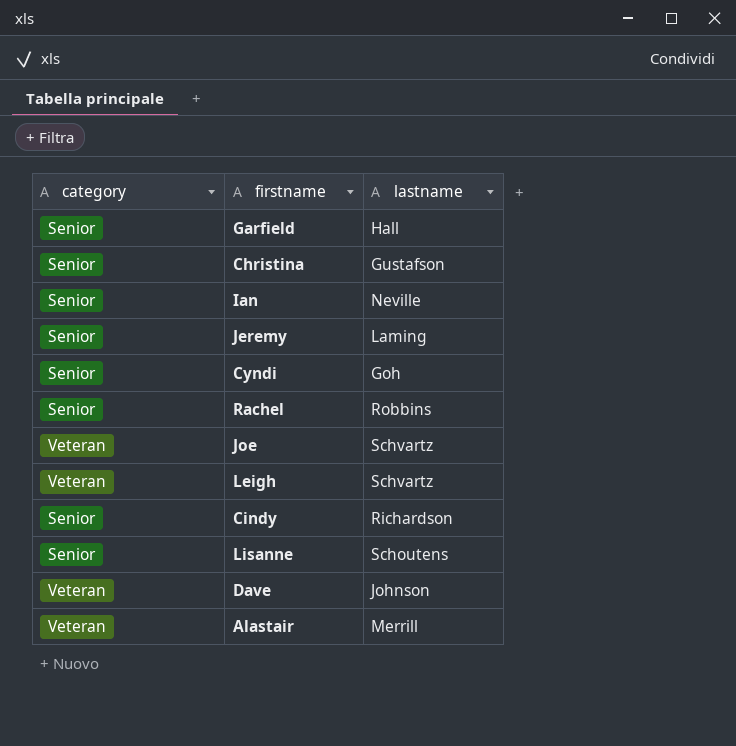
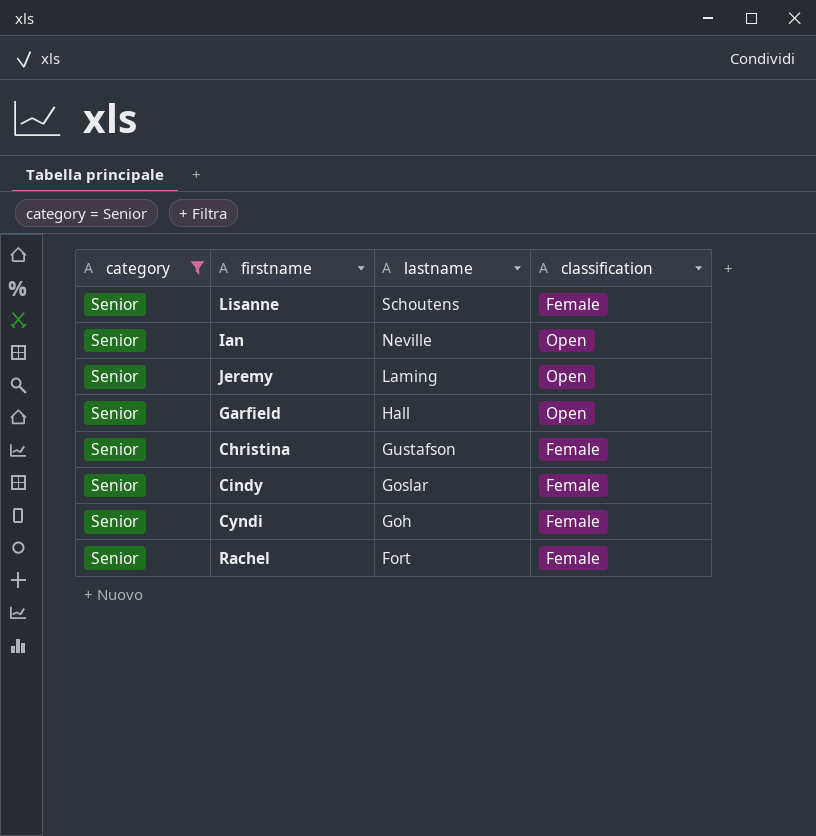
filter: none -> category = Senior
row order: none -> lastname descending
column classification | position: none -> 4
Cindy | lastname: Richardson -> Goslar
Rachel | lastname: Robbins -> Fort

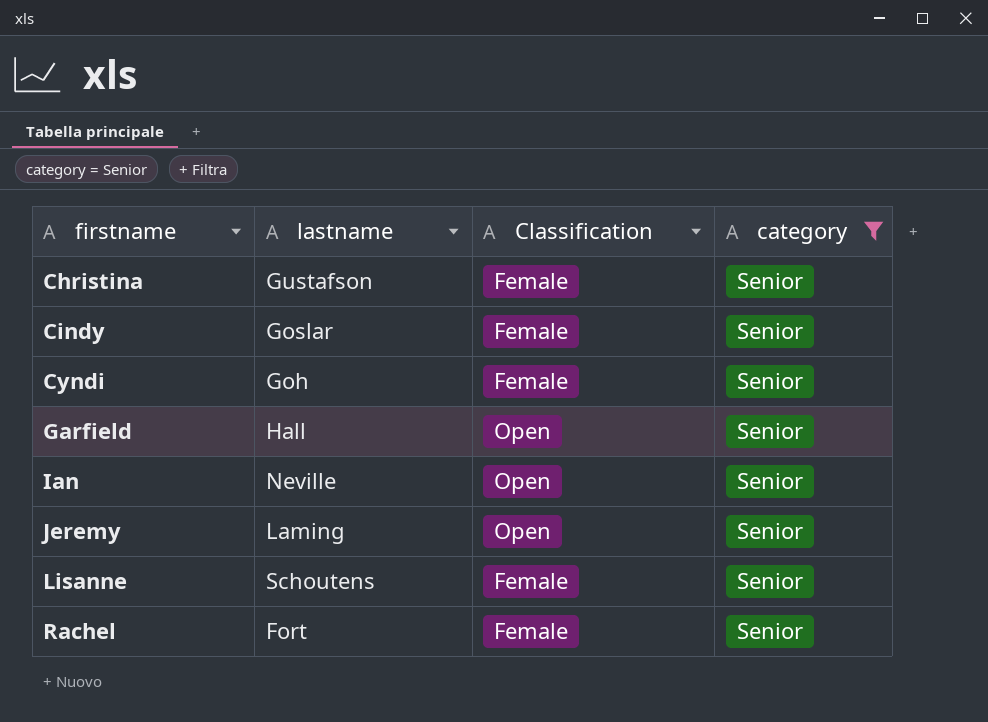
row order: lastname descending -> firstname ascending
column name: classification -> Classification
column category | position: 1 -> 4

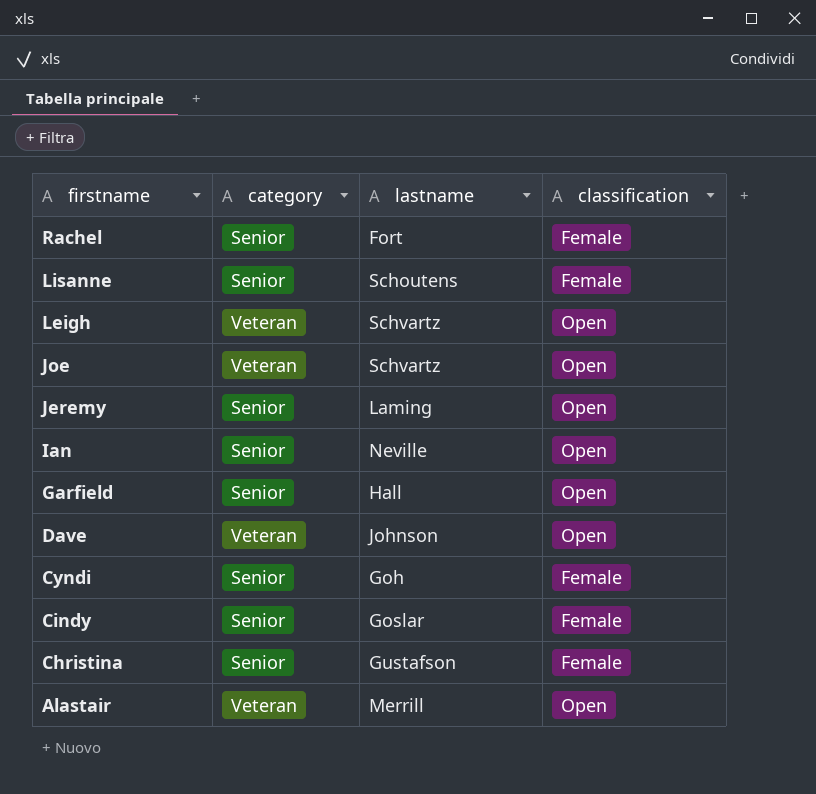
filter: category = Senior -> none
row order: firstname ascending -> firstname descending
column category | position: 4 -> 2
column name: Classification -> classification

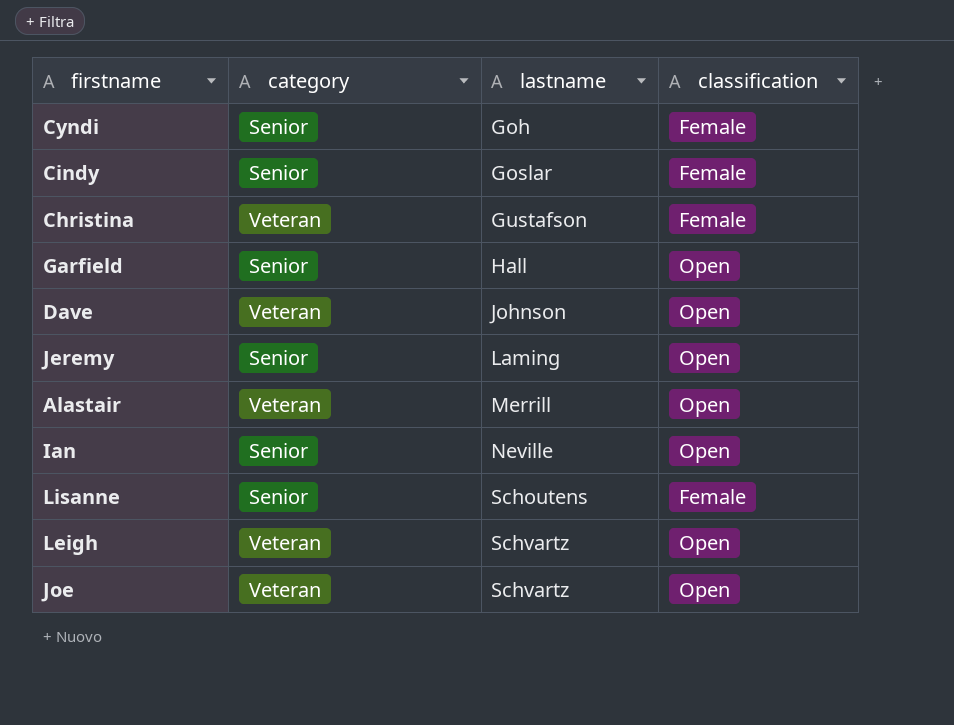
row order: firstname descending -> lastname ascending
row Rachel: Senior | Fort | Female -> none
Christina | category: Senior -> Veteran

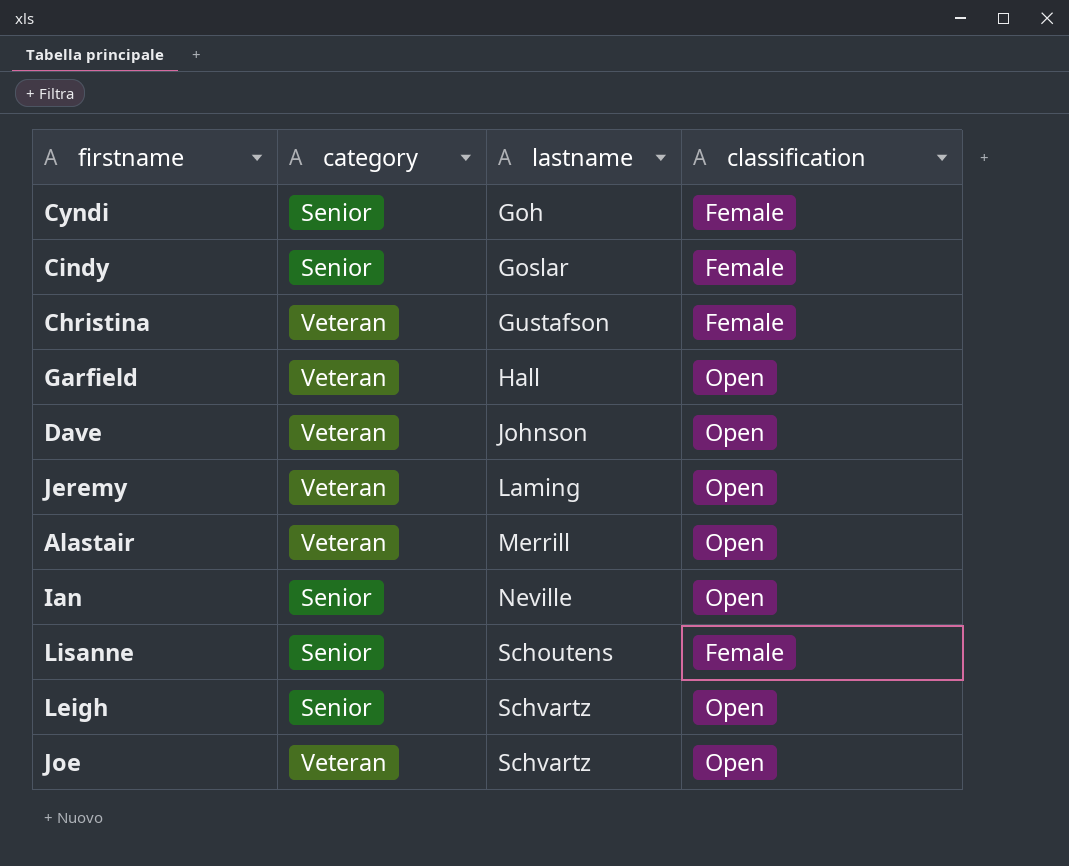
Garfield | category: Senior -> Veteran
Jeremy | category: Senior -> Veteran
Leigh | category: Veteran -> Senior

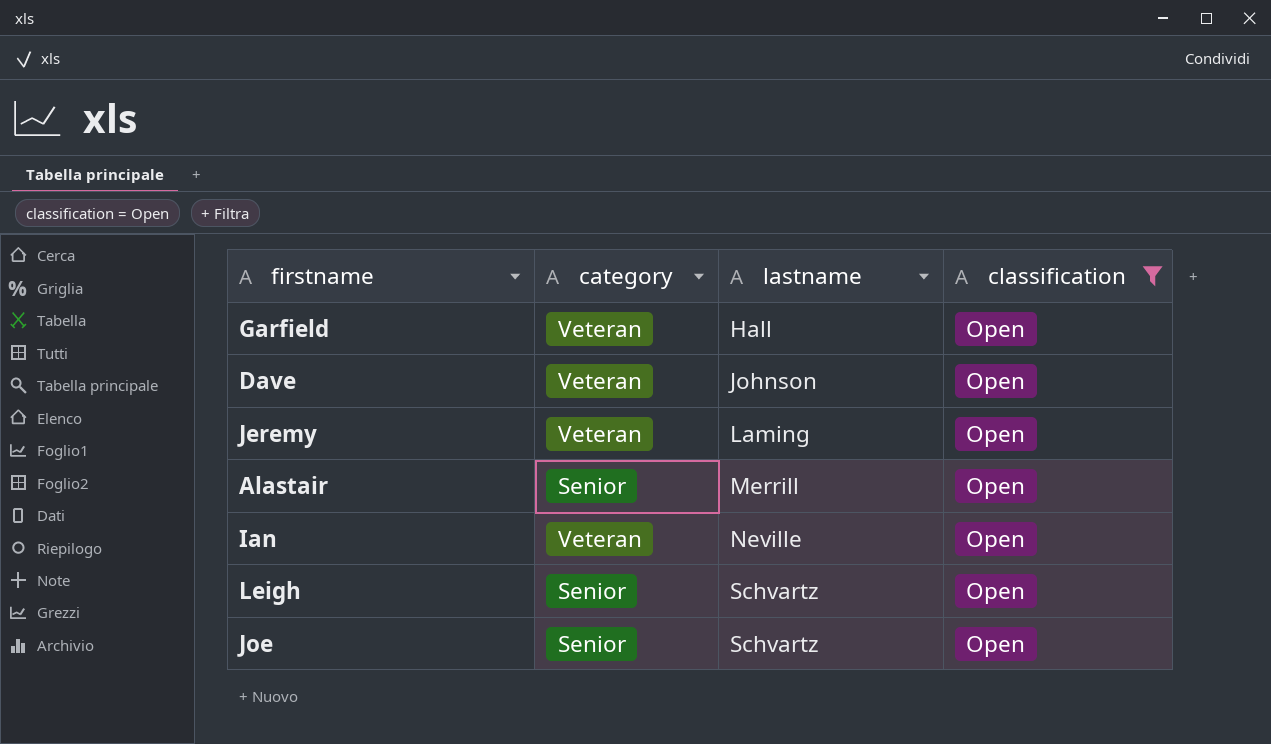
filter: none -> classification = Open
Alastair | category: Veteran -> Senior
Ian | category: Senior -> Veteran
Joe | category: Veteran -> Senior

